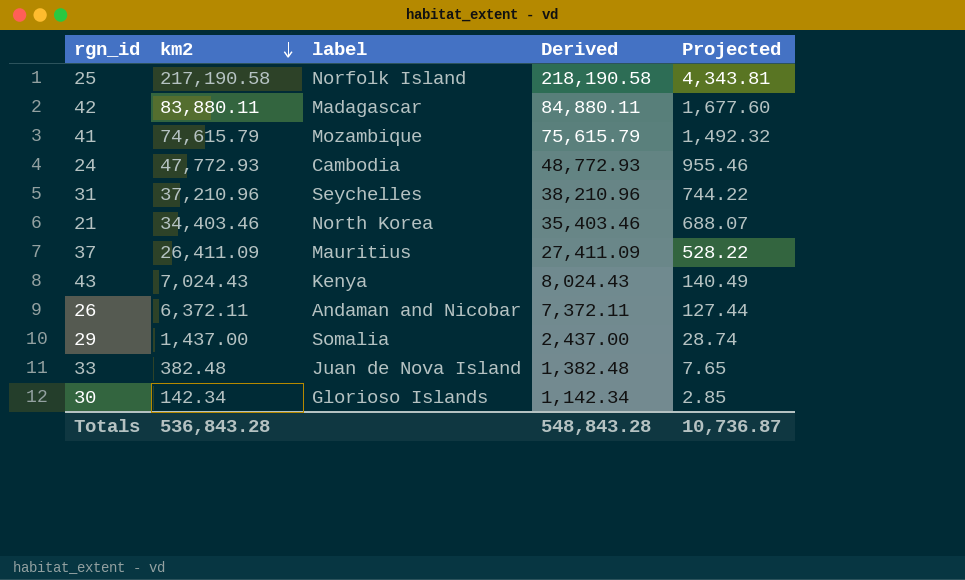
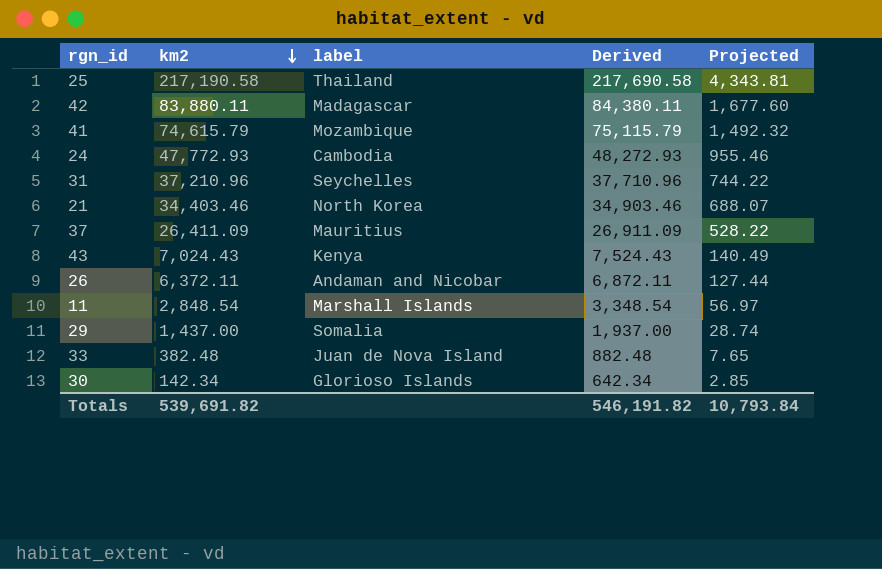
column Derived | formula: [km2] + 1000 -> [km2] + 500
25 | label: Norfolk Island -> Thailand
row 11: none -> 2,848.54 | Marshall Islands | 3,348.54 | 56.97
Totals | km2: 536,843.28 -> 539,691.82
Totals | Derived: 548,843.28 -> 546,191.82
Totals | Projected: 10,736.87 -> 10,793.84

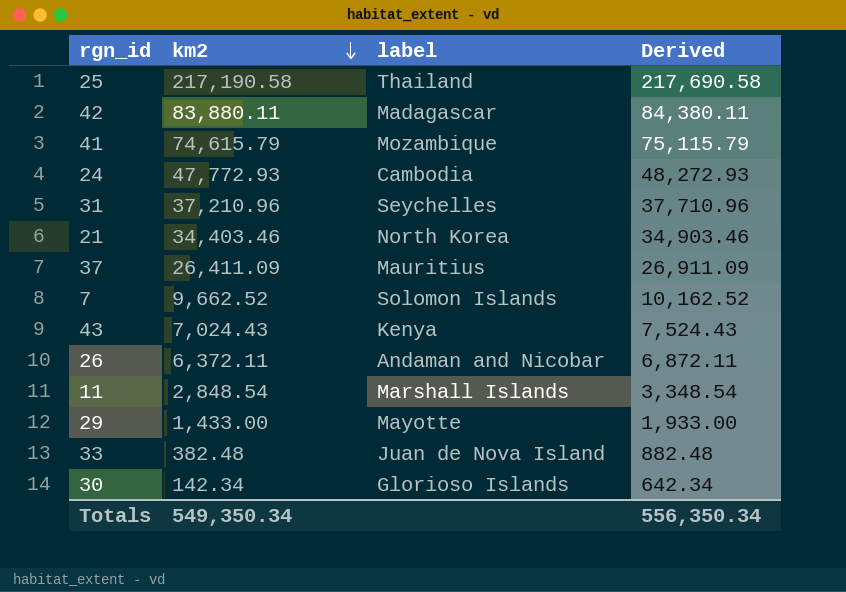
column Projected | formula: [km2] * 0.02 -> none
row 7: none -> 9,662.52 | Solomon Islands | 10,162.52
29 | km2: 1,437.00 -> 1,433.00
29 | label: Somalia -> Mayotte
29 | Derived: 1,937.00 -> 1,933.00
Totals | km2: 539,691.82 -> 549,350.34
Totals | Derived: 546,191.82 -> 556,350.34

